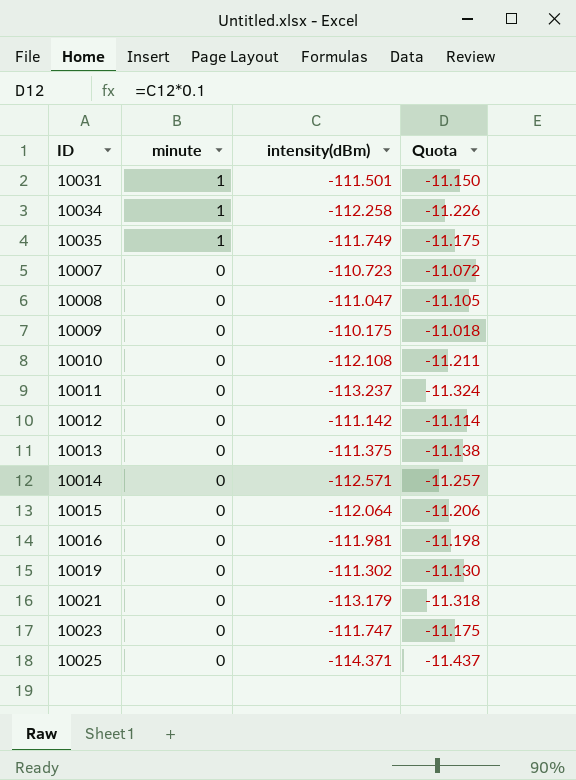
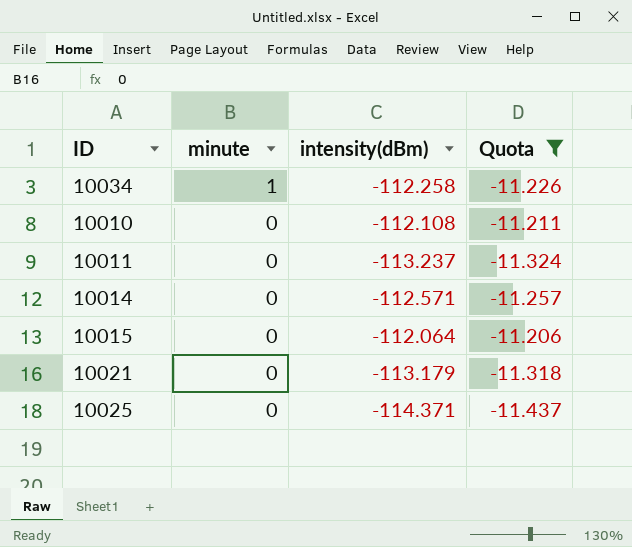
filter: none -> Quota <= -11.206

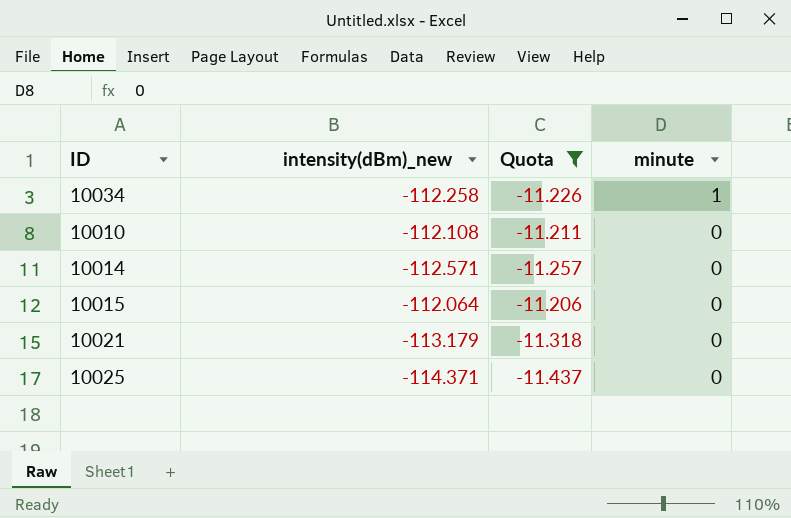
column name: intensity(dBm) -> intensity(dBm)_new
column minute | position: 2 -> 4
row 10011: 0 | -113.237 | -11.324 -> none

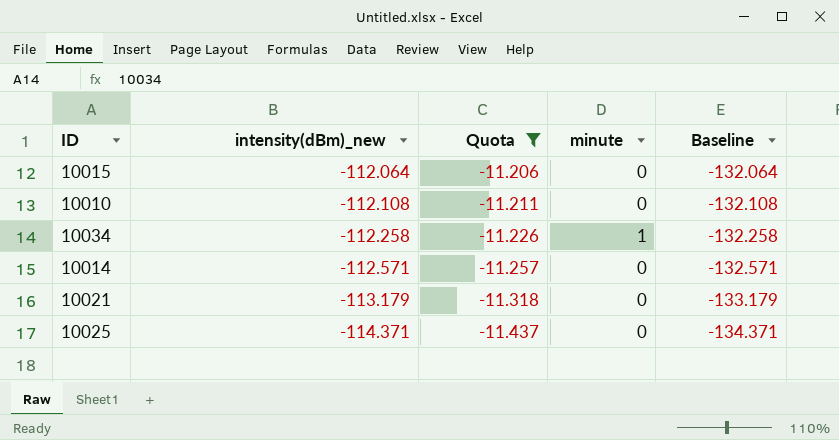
row order: minute descending -> intensity(dBm)_new descending
column Baseline | formula: none -> [intensity(dBm)_new] - 20

